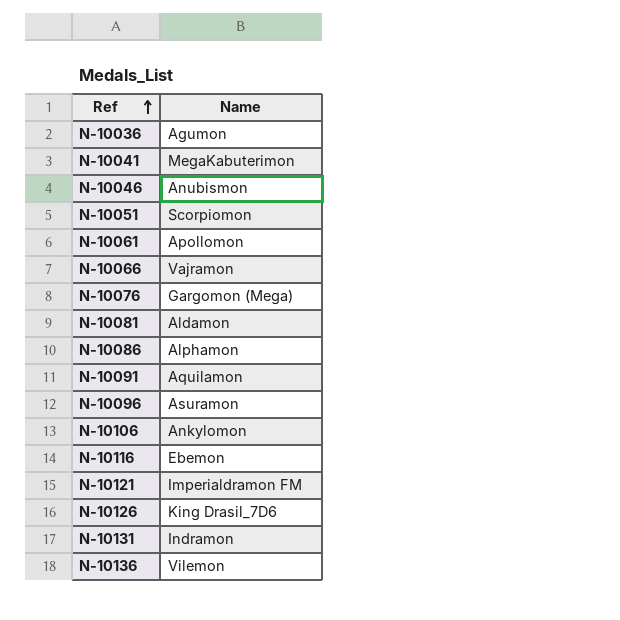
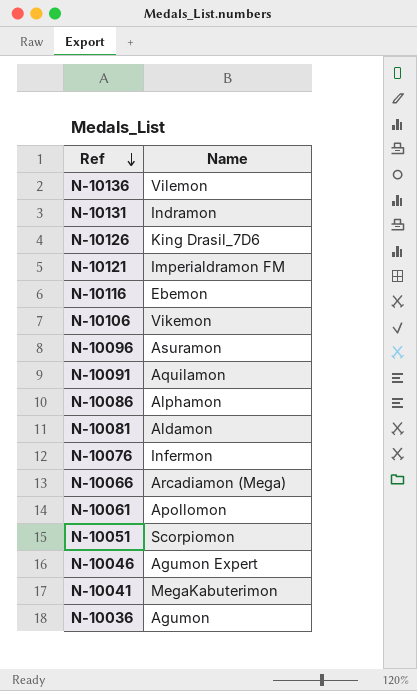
row order: Ref ascending -> Ref descending
N-10106 | Name: Ankylomon -> Vikemon
N-10076 | Name: Gargomon (Mega) -> Infermon
N-10066 | Name: Vajramon -> Arcadiamon (Mega)
N-10046 | Name: Anubismon -> Agumon Expert

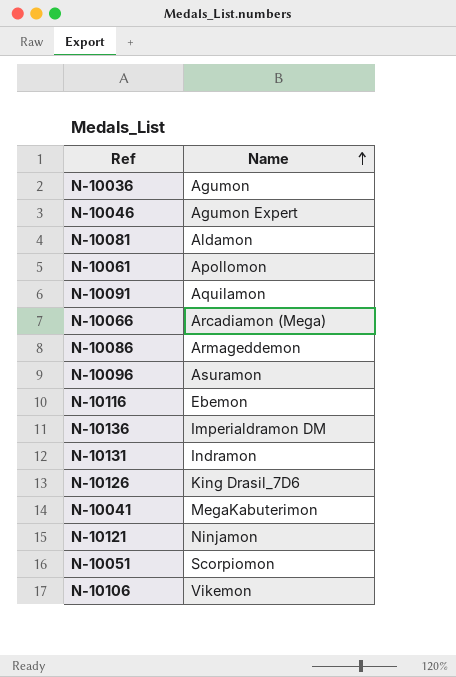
row order: Ref descending -> Name ascending
row N-10076: Infermon -> none
N-10086 | Name: Alphamon -> Armageddemon
N-10136 | Name: Vilemon -> Imperialdramon DM
N-10121 | Name: Imperialdramon FM -> Ninjamon

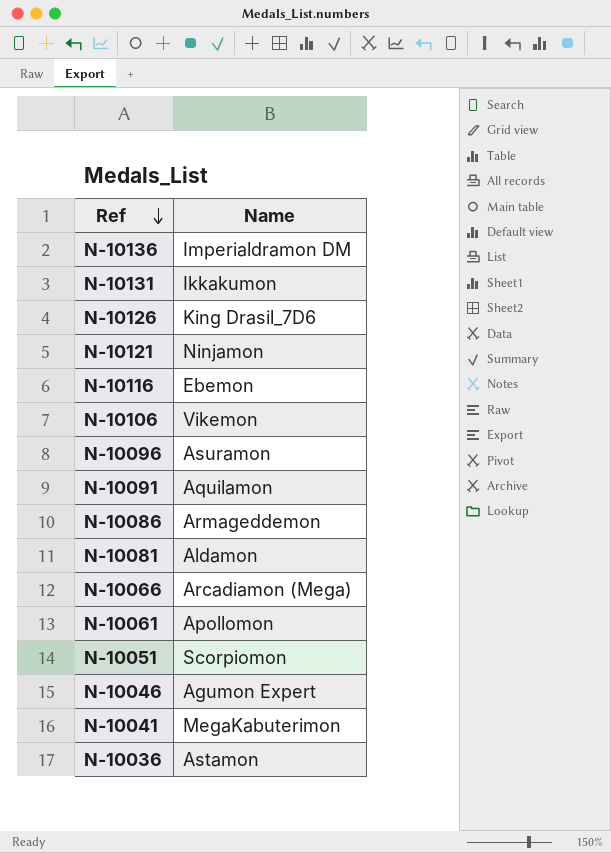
row order: Name ascending -> Ref descending
N-10131 | Name: Indramon -> Ikkakumon
N-10036 | Name: Agumon -> Astamon

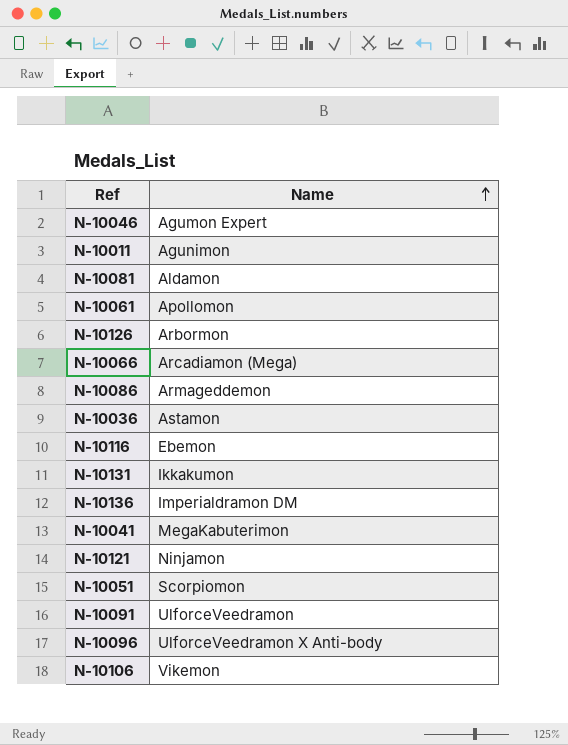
row order: Ref descending -> Name ascending
row N-10011: none -> Agunimon
N-10126 | Name: King Drasil_7D6 -> Arbormon
N-10091 | Name: Aquilamon -> UlforceVeedramon
N-10096 | Name: Asuramon -> UlforceVeedramon X Anti-body

